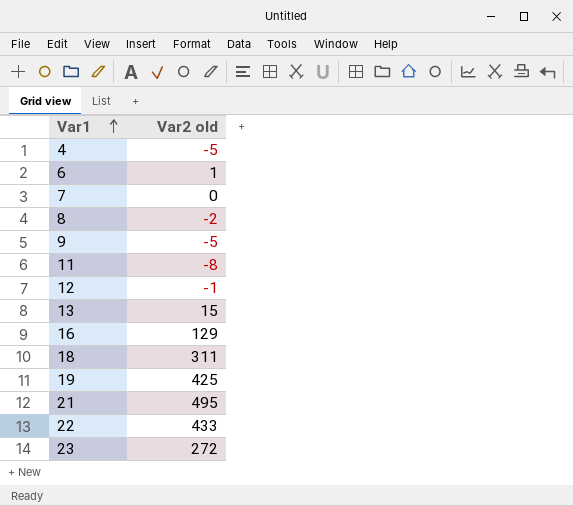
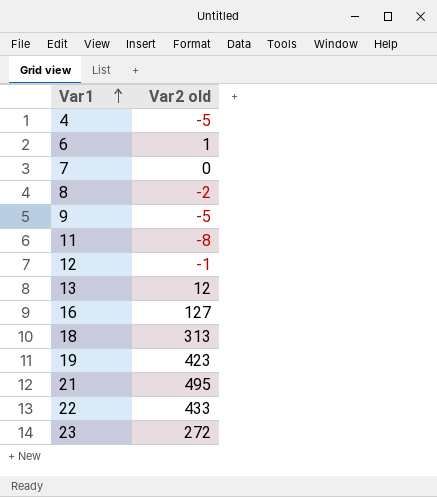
13 | Var2 old: 15 -> 12
16 | Var2 old: 129 -> 127
18 | Var2 old: 311 -> 313
19 | Var2 old: 425 -> 423

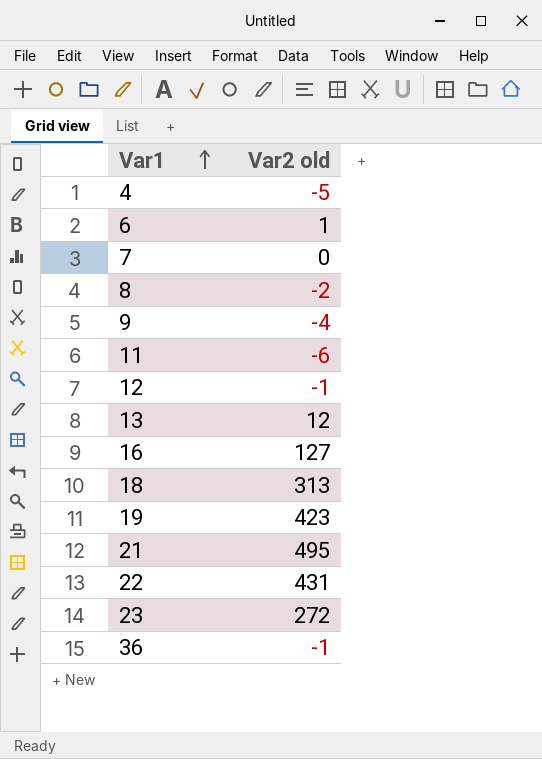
9 | Var2 old: -5 -> -4
11 | Var2 old: -8 -> -6
22 | Var2 old: 433 -> 431
row 36: none -> -1

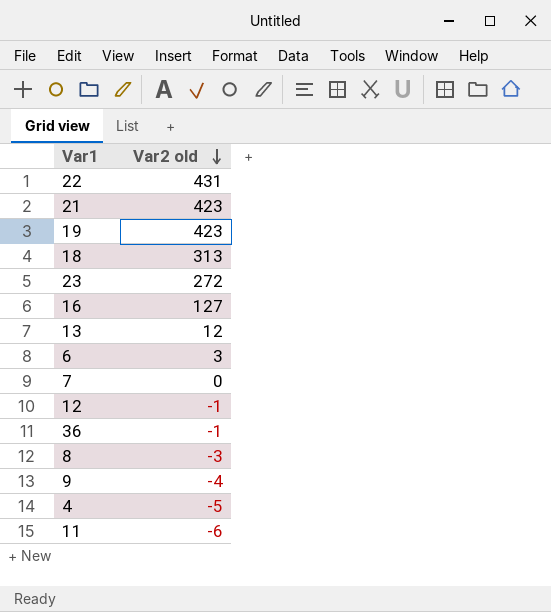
row order: Var1 ascending -> Var2 old descending
21 | Var2 old: 495 -> 423
6 | Var2 old: 1 -> 3
8 | Var2 old: -2 -> -3

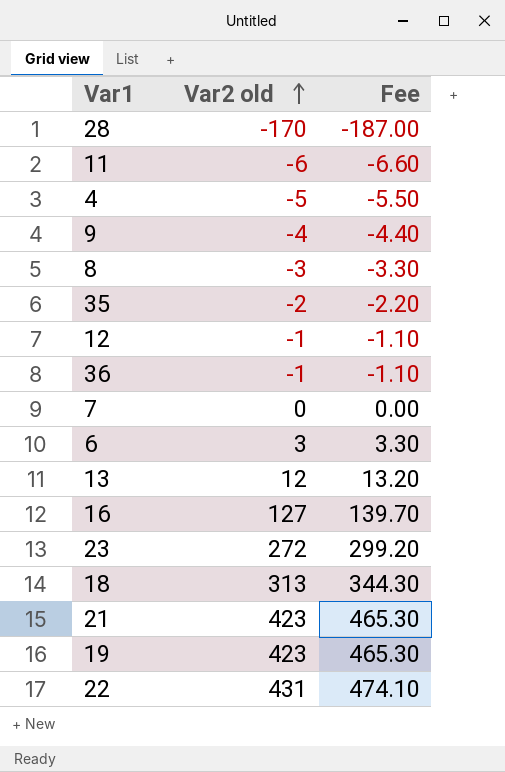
row order: Var2 old descending -> Var2 old ascending
column Fee | formula: none -> [Var2 old] * 1.1
row 28: none -> -170 | -187.00
row 35: none -> -2 | -2.20

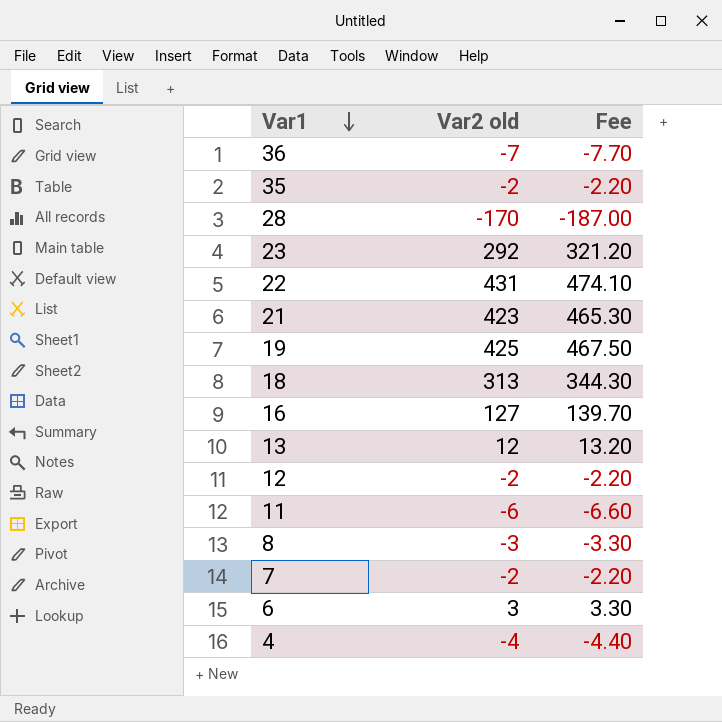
row order: Var2 old ascending -> Var1 descending
row 9: -4 | -4.40 -> none
36 | Var2 old: -1 -> -7
36 | Fee: -1.10 -> -7.70
23 | Var2 old: 272 -> 292
23 | Fee: 299.20 -> 321.20
19 | Var2 old: 423 -> 425
19 | Fee: 465.30 -> 467.50
12 | Var2 old: -1 -> -2
12 | Fee: -1.10 -> -2.20
7 | Var2 old: 0 -> -2
7 | Fee: 0.00 -> -2.20
4 | Var2 old: -5 -> -4
4 | Fee: -5.50 -> -4.40

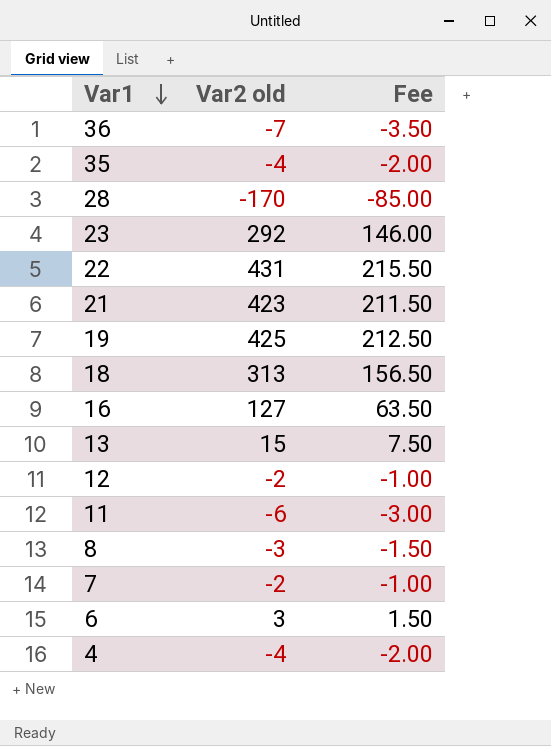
column Fee | formula: [Var2 old] * 1.1 -> [Var2 old] * 0.5
35 | Var2 old: -2 -> -4
13 | Var2 old: 12 -> 15

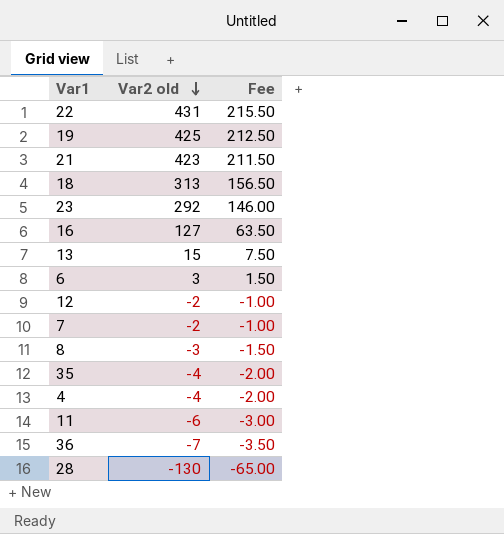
row order: Var1 descending -> Var2 old descending
28 | Var2 old: -170 -> -130
28 | Fee: -85.00 -> -65.00

